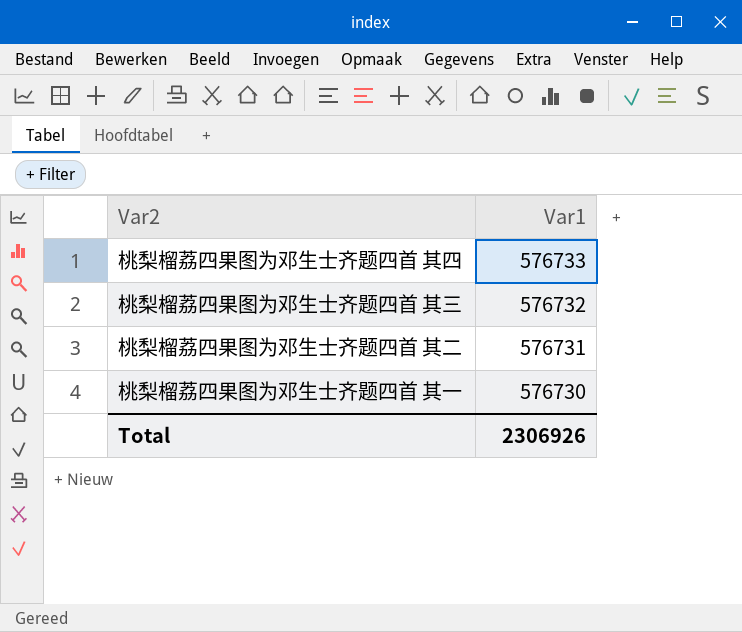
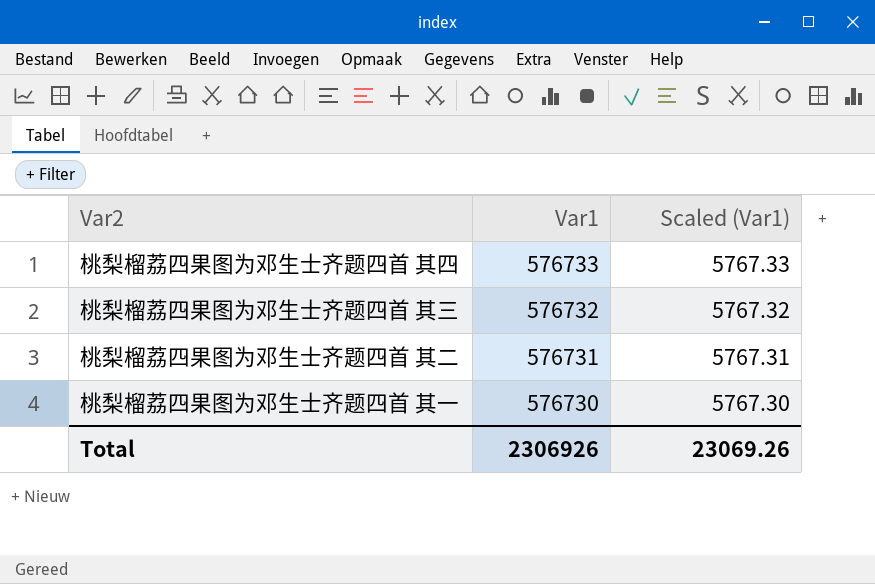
column Scaled (Var1) | formula: none -> [Var1] * 0.01

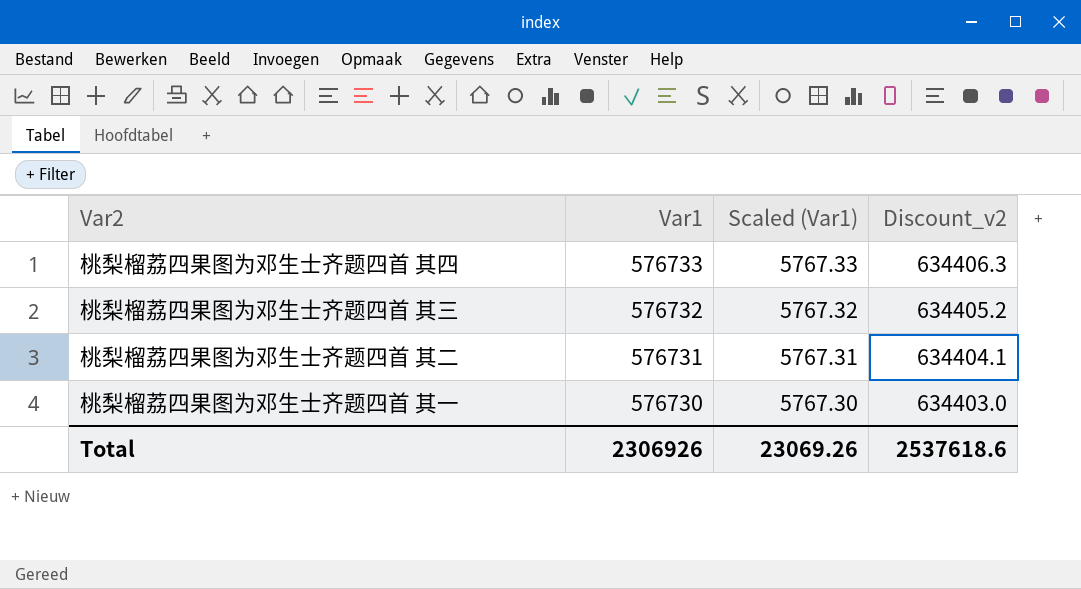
column Discount_v2 | formula: none -> [Var1] * 1.1

